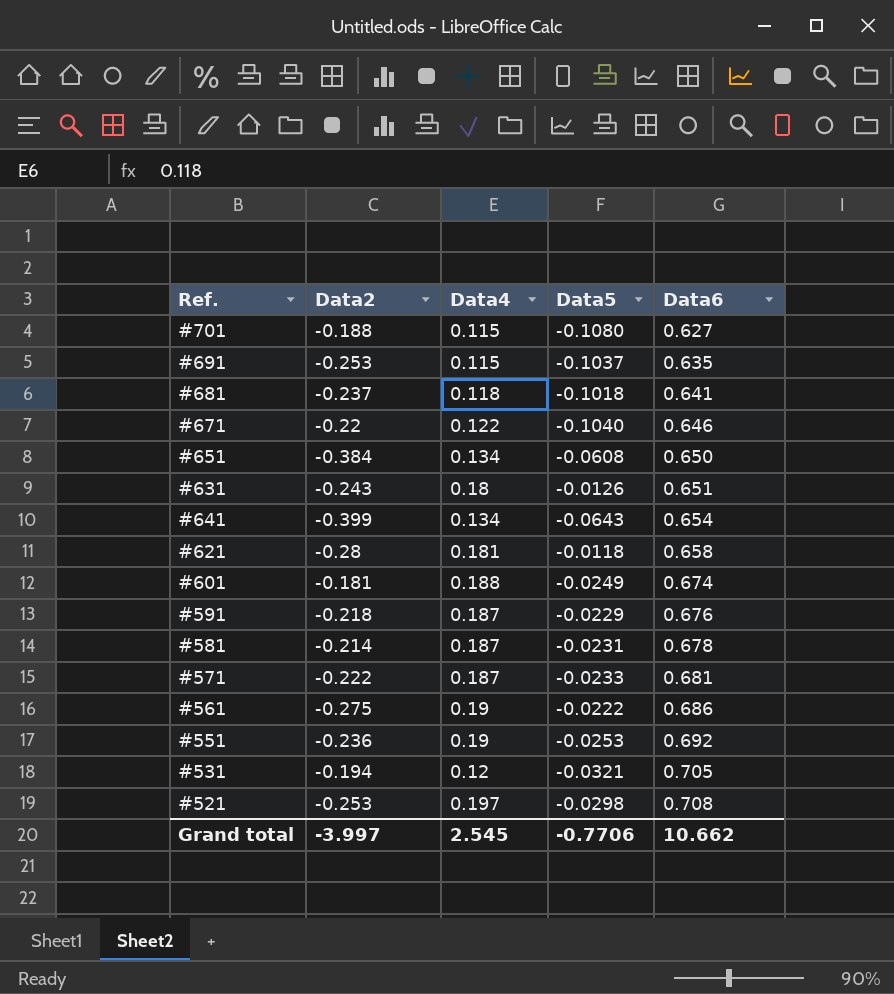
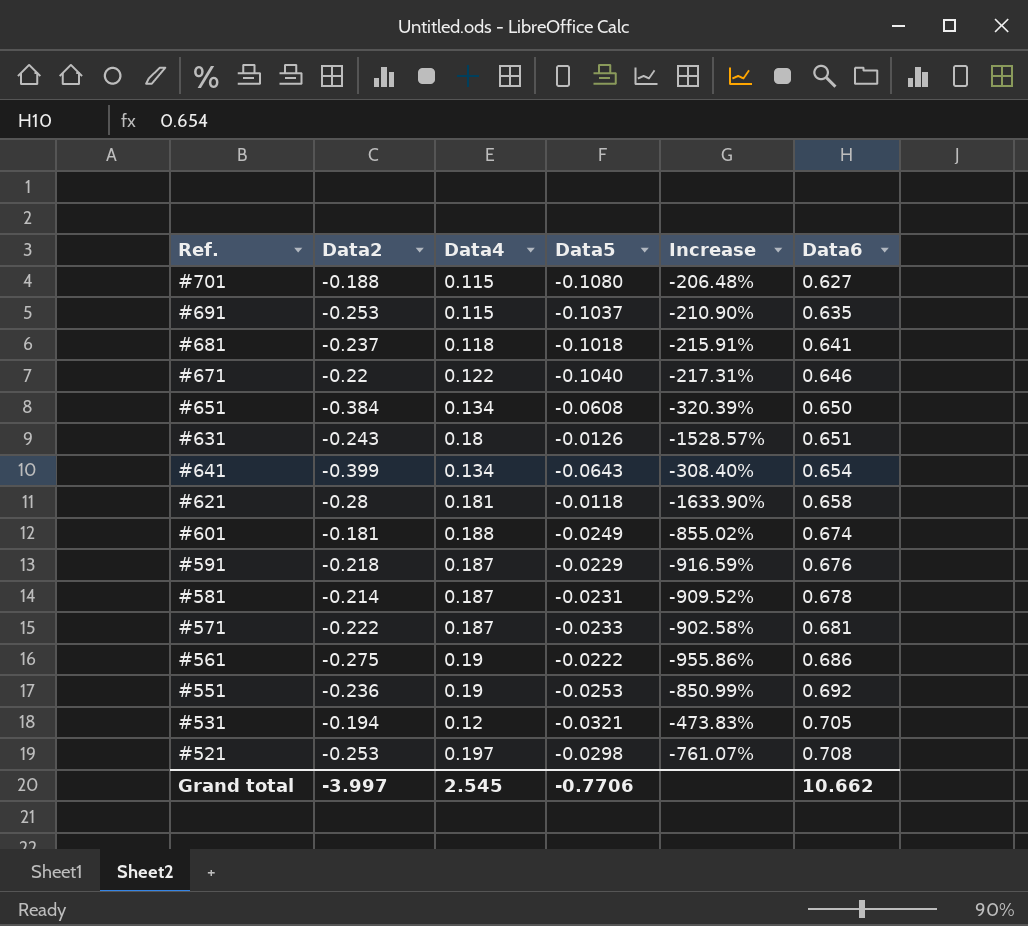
column Increase | formula: none -> ([Data4] - [Data5]) / [Data5]

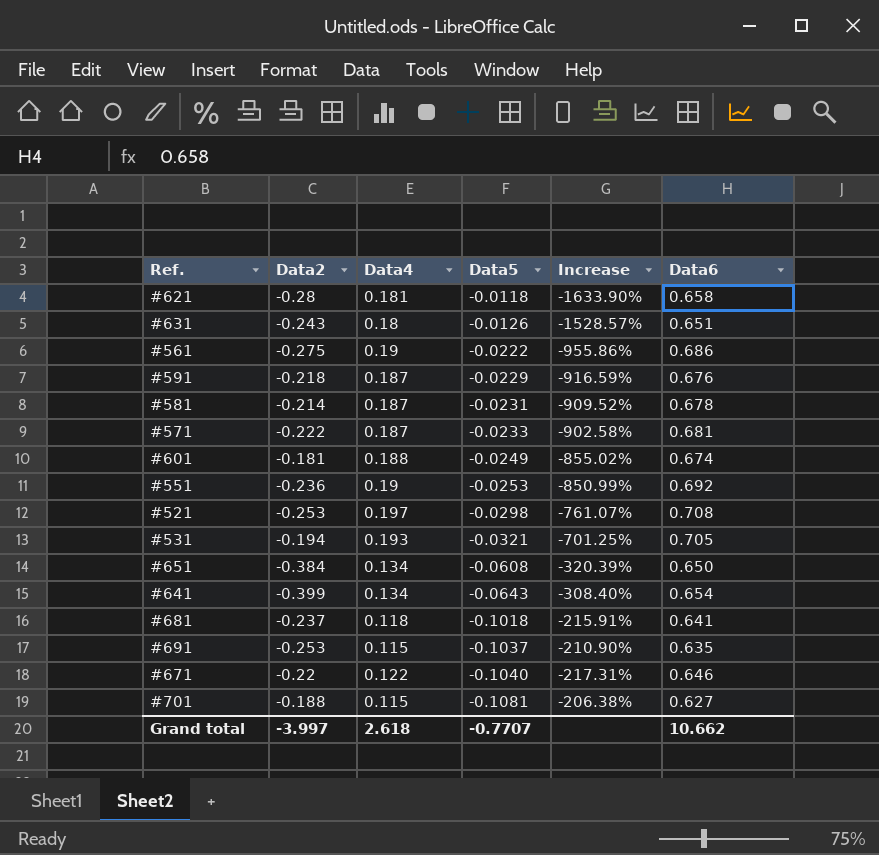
row order: Data6 ascending -> Data5 descending
#531 | Data4: 0.12 -> 0.193
#531 | Increase: -473.83% -> -701.25%
#701 | Data5: -0.1080 -> -0.1081
#701 | Increase: -206.48% -> -206.38%
Grand total | Data4: 2.545 -> 2.618
Grand total | Data5: -0.7706 -> -0.7707

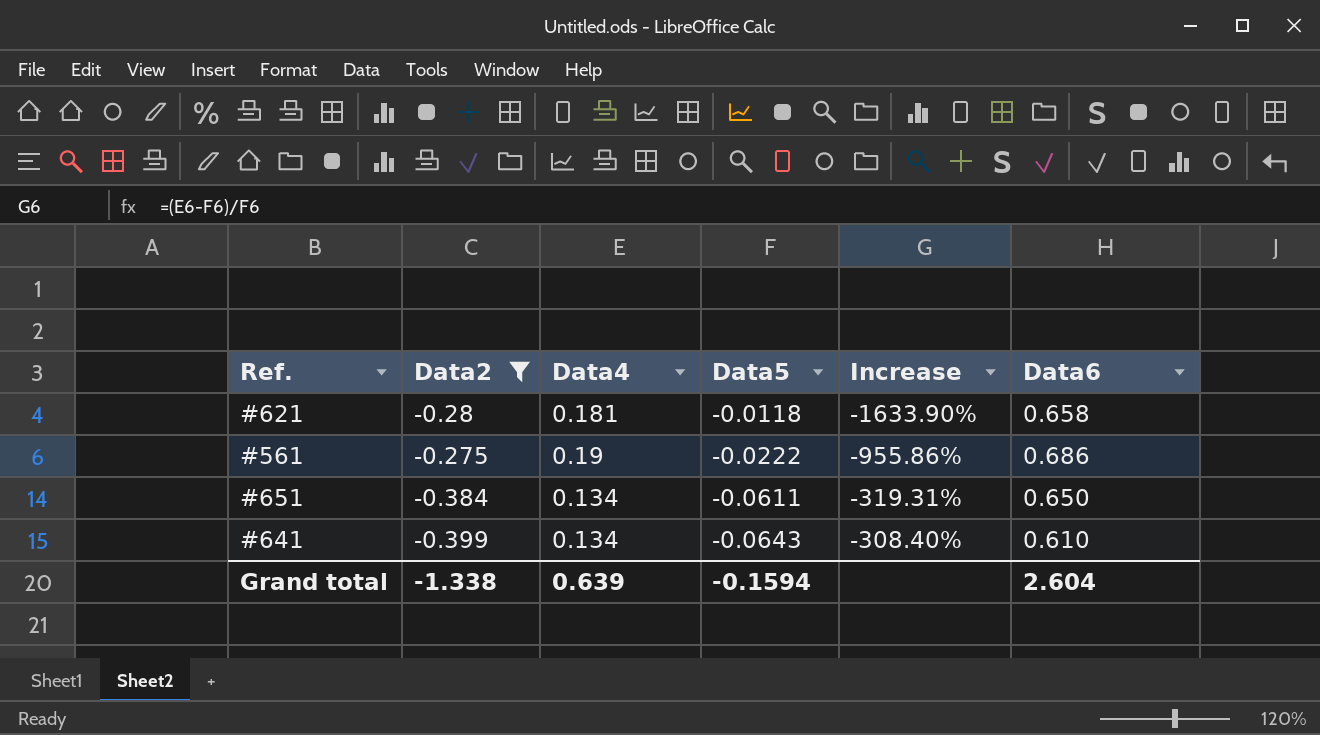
filter: none -> Data2 <= -0.275
#651 | Data5: -0.0608 -> -0.0611
#651 | Increase: -320.39% -> -319.31%
#641 | Data6: 0.654 -> 0.610
Grand total | Data2: -3.997 -> -1.338
Grand total | Data4: 2.618 -> 0.639
Grand total | Data5: -0.7707 -> -0.1594
Grand total | Data6: 10.662 -> 2.604

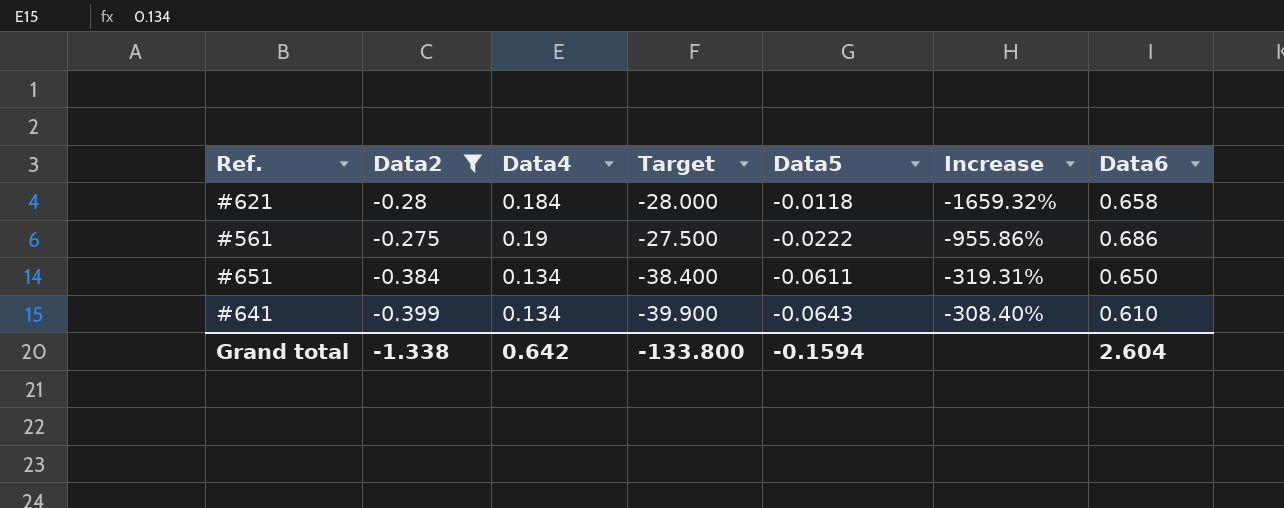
column Target | formula: none -> [Data2] * 100
#621 | Data4: 0.181 -> 0.184
#621 | Increase: -1633.90% -> -1659.32%
Grand total | Data4: 0.639 -> 0.642

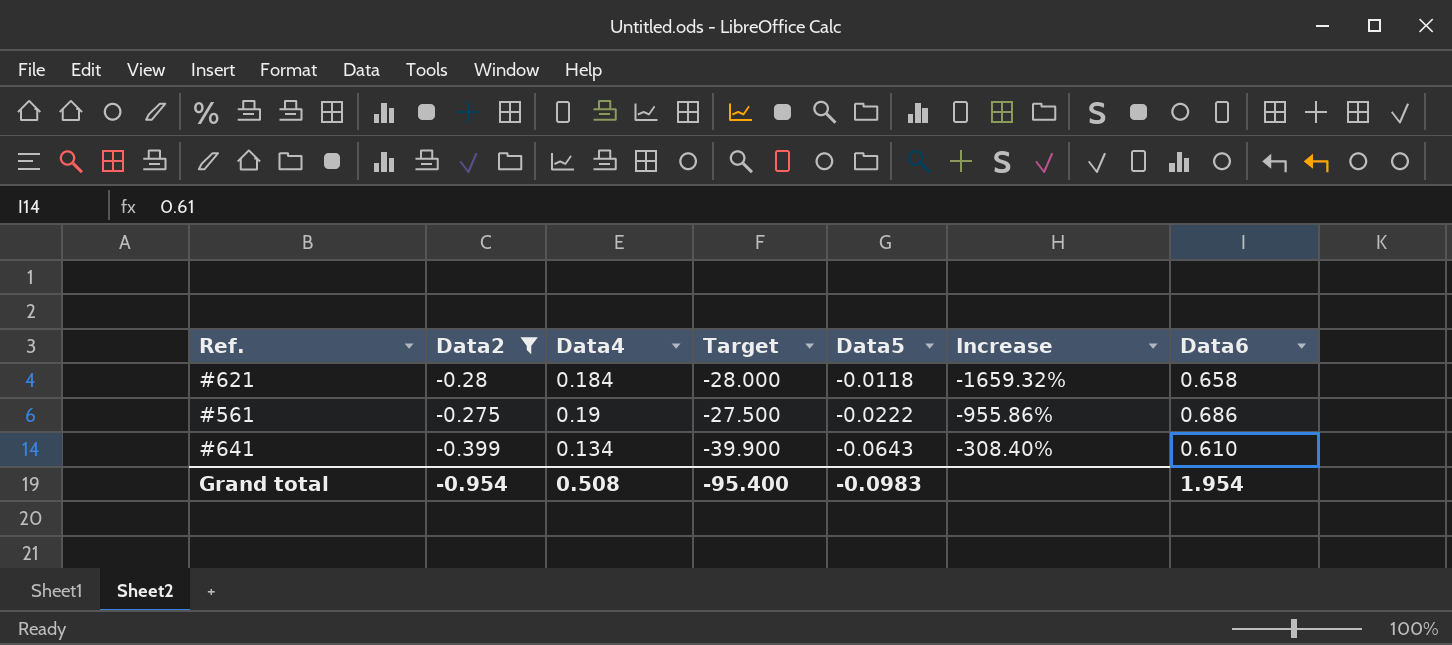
row #651: -0.384 | 0.134 | -38.400 | -0.0611 | -319.31% | 0.650 -> none
Grand total | Data2: -1.338 -> -0.954
Grand total | Data4: 0.642 -> 0.508
Grand total | Target: -133.800 -> -95.400
Grand total | Data5: -0.1594 -> -0.0983
Grand total | Data6: 2.604 -> 1.954

